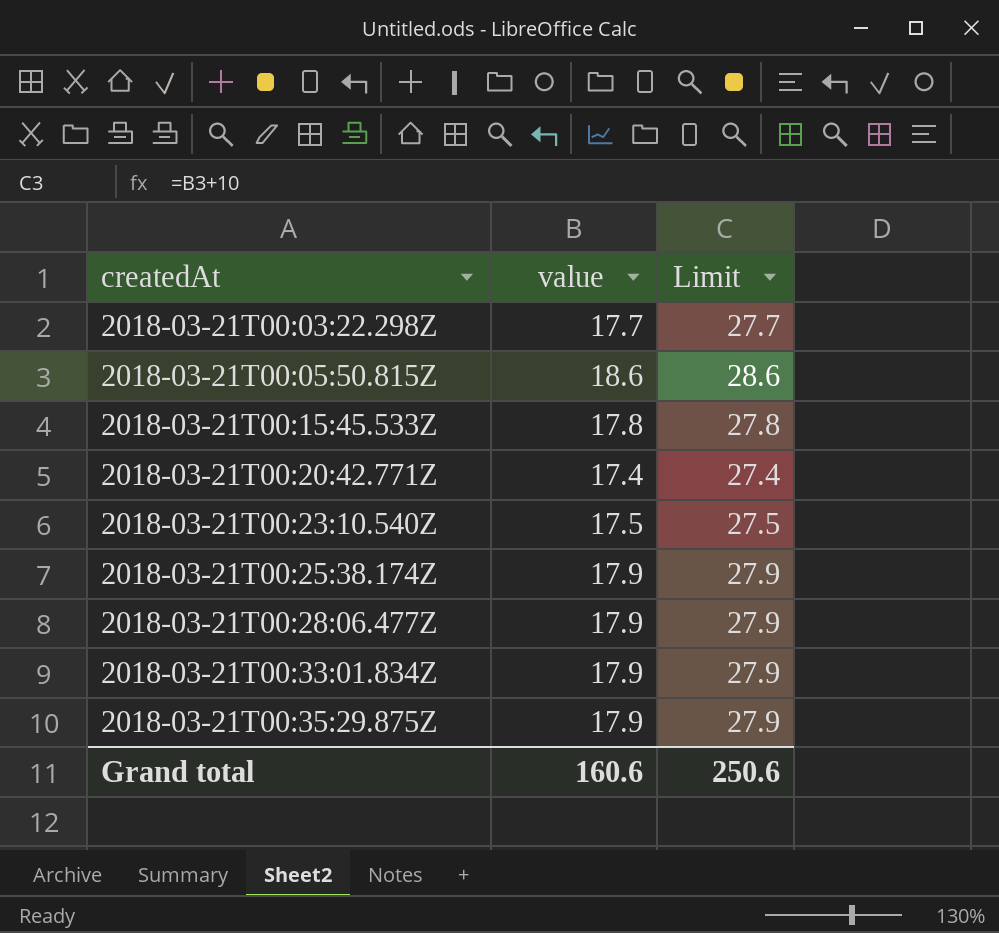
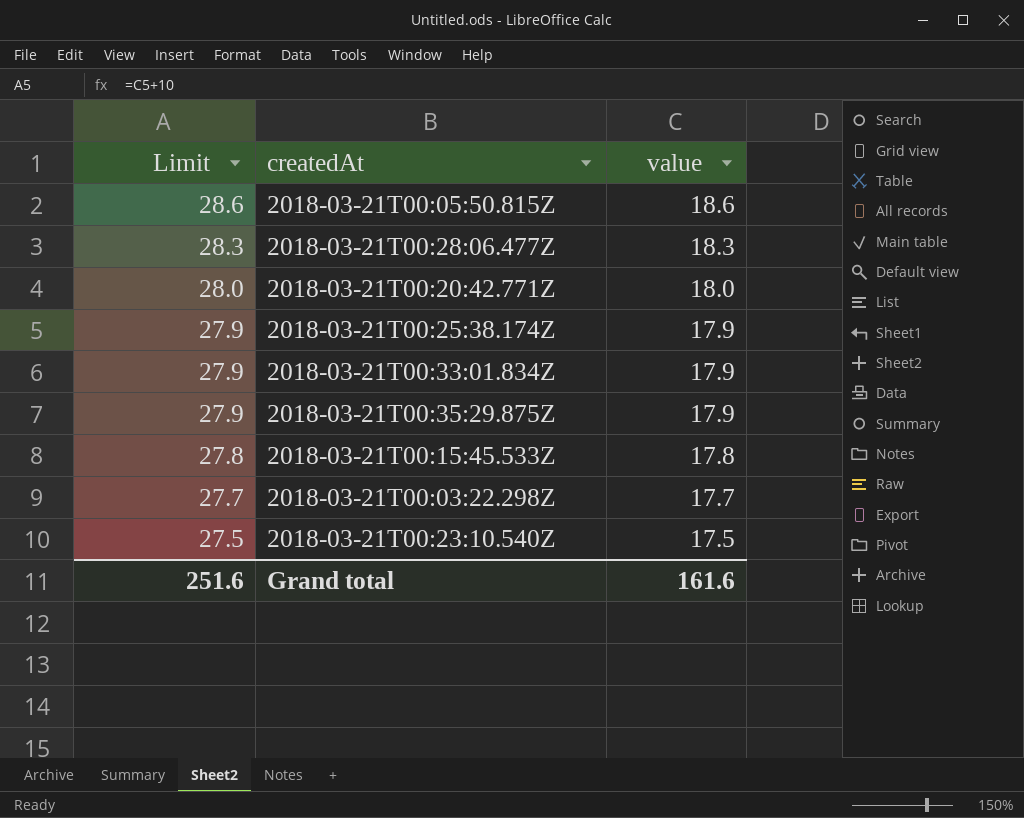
row order: createdAt ascending -> Limit descending
column Limit | position: 3 -> 1
2018-03-21T00:28:06.477Z | Limit: 27.9 -> 28.3
2018-03-21T00:28:06.477Z | value: 17.9 -> 18.3
2018-03-21T00:20:42.771Z | Limit: 27.4 -> 28.0
2018-03-21T00:20:42.771Z | value: 17.4 -> 18.0
Grand total | Limit: 250.6 -> 251.6
Grand total | value: 160.6 -> 161.6

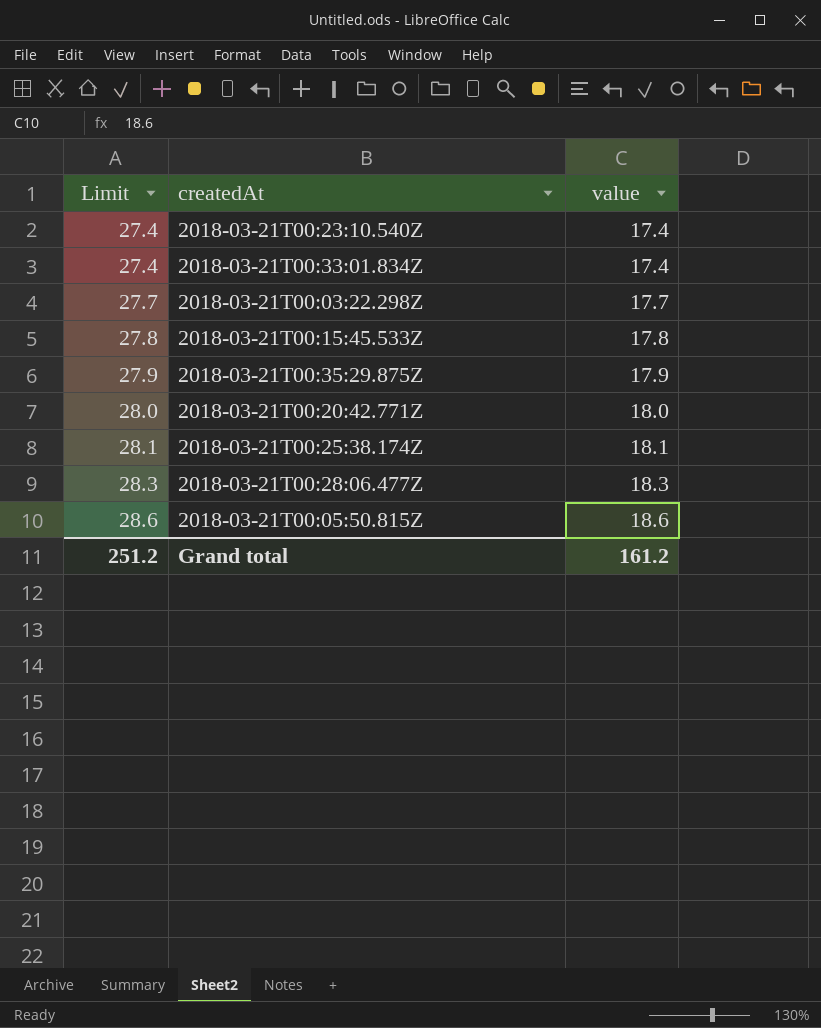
row order: Limit descending -> Limit ascending
2018-03-21T00:23:10.540Z | Limit: 27.5 -> 27.4
2018-03-21T00:23:10.540Z | value: 17.5 -> 17.4
2018-03-21T00:33:01.834Z | Limit: 27.9 -> 27.4
2018-03-21T00:33:01.834Z | value: 17.9 -> 17.4
2018-03-21T00:25:38.174Z | Limit: 27.9 -> 28.1
2018-03-21T00:25:38.174Z | value: 17.9 -> 18.1
Grand total | Limit: 251.6 -> 251.2
Grand total | value: 161.6 -> 161.2

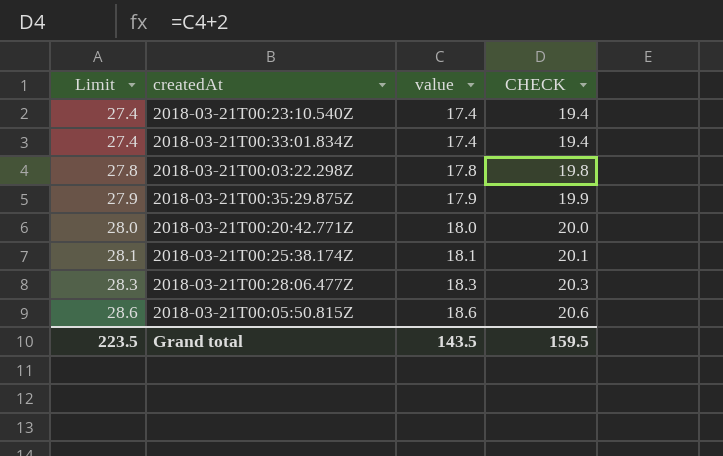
column CHECK | formula: none -> [value] + 2
row 2018-03-21T00:15:45.533Z: 27.8 | 17.8 -> none
2018-03-21T00:03:22.298Z | Limit: 27.7 -> 27.8
2018-03-21T00:03:22.298Z | value: 17.7 -> 17.8
Grand total | Limit: 251.2 -> 223.5
Grand total | value: 161.2 -> 143.5

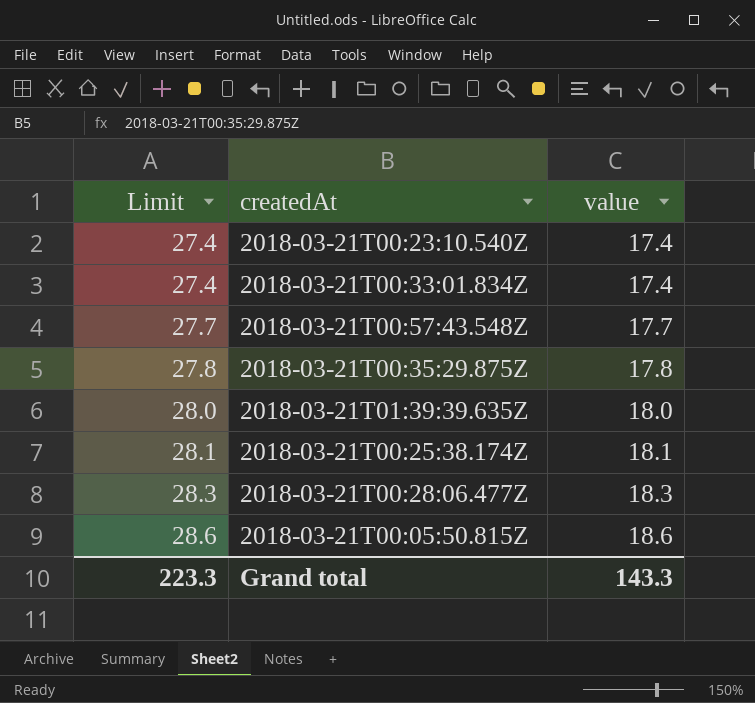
column CHECK | formula: [value] + 2 -> none
row 2018-03-21T00:03:22.298Z: 27.8 | 17.8 | 19.8 -> none
row 2018-03-21T00:20:42.771Z: 28.0 | 18.0 | 20.0 -> none
row 2018-03-21T00:57:43.548Z: none -> 27.7 | 17.7
2018-03-21T00:35:29.875Z | Limit: 27.9 -> 27.8
2018-03-21T00:35:29.875Z | value: 17.9 -> 17.8
row 2018-03-21T01:39:39.635Z: none -> 28.0 | 18.0
Grand total | Limit: 223.5 -> 223.3
Grand total | value: 143.5 -> 143.3

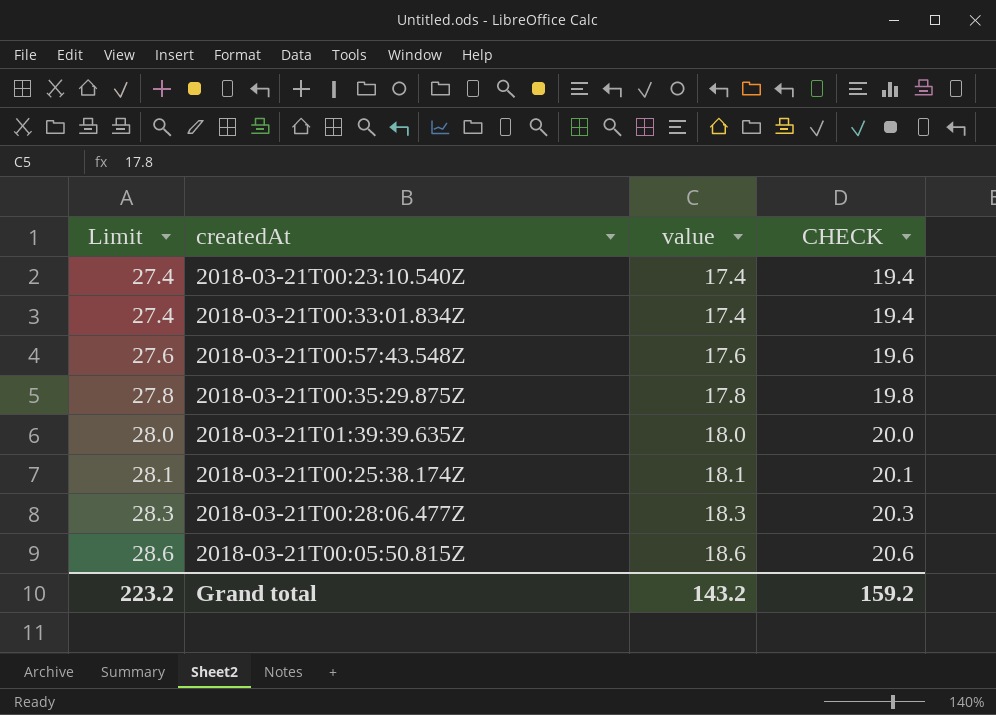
column CHECK | formula: none -> [value] + 2
2018-03-21T00:57:43.548Z | Limit: 27.7 -> 27.6
2018-03-21T00:57:43.548Z | value: 17.7 -> 17.6
Grand total | Limit: 223.3 -> 223.2
Grand total | value: 143.3 -> 143.2

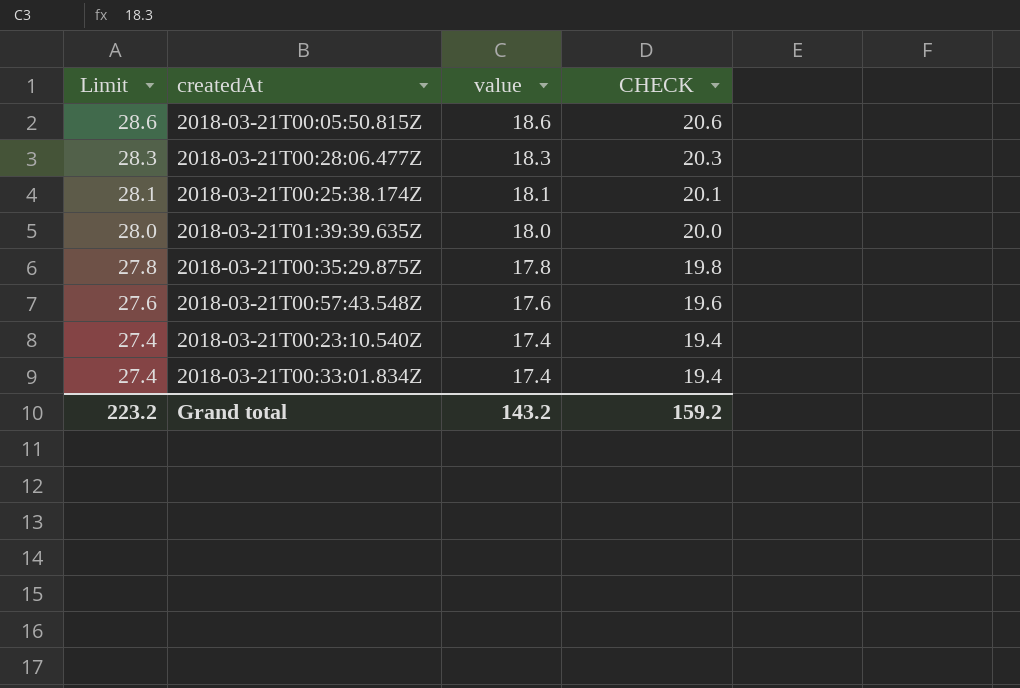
row order: Limit ascending -> Limit descending

